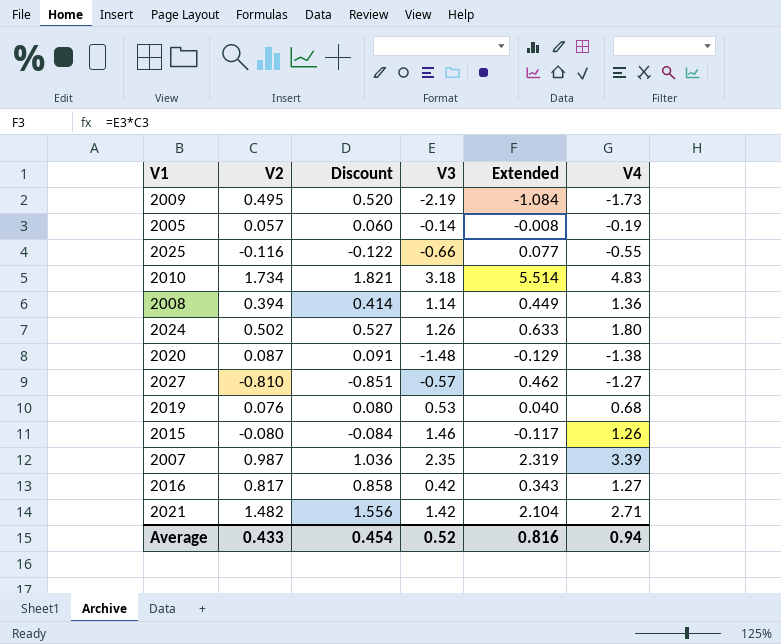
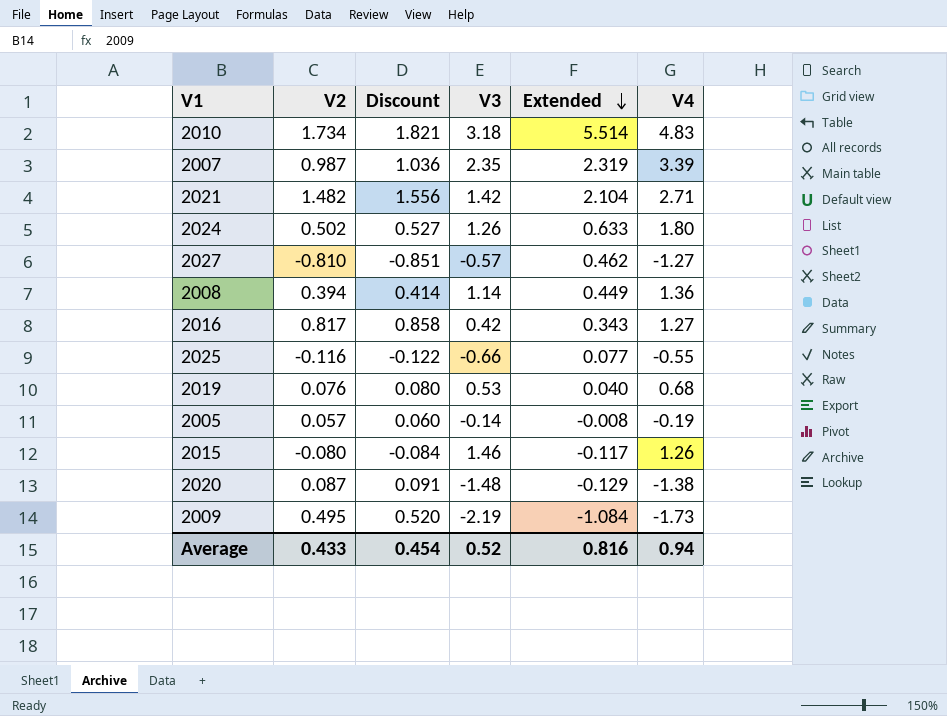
row order: none -> Extended descending

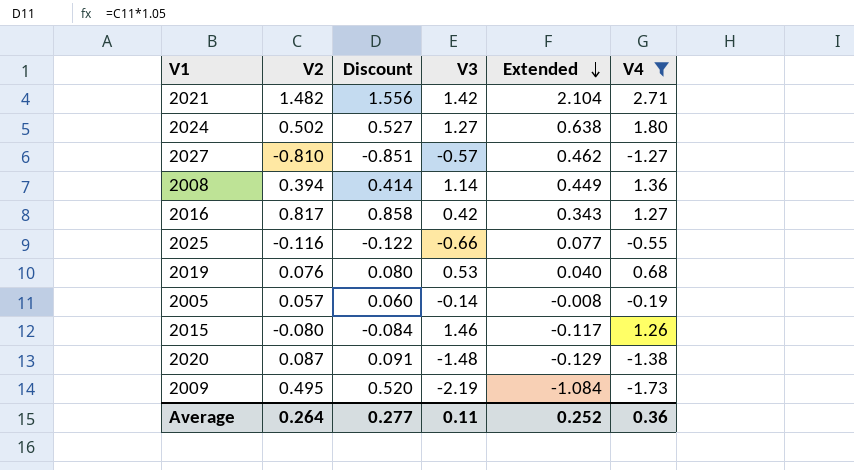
filter: none -> V4 <= 2.71
2024 | V3: 1.26 -> 1.27
2024 | Extended: 0.633 -> 0.638
Average | V2: 0.433 -> 0.264
Average | Discount: 0.454 -> 0.277
Average | V3: 0.52 -> 0.11
Average | Extended: 0.816 -> 0.252
Average | V4: 0.94 -> 0.36

